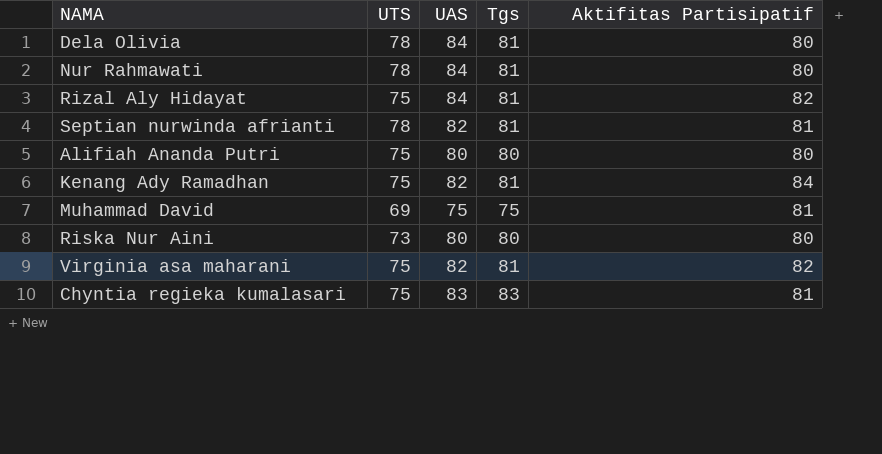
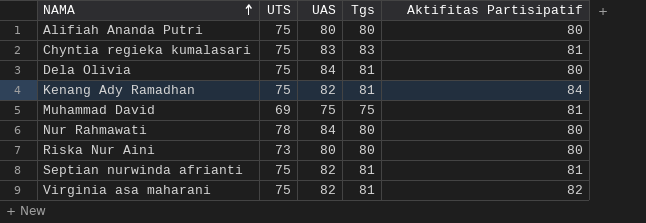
row order: none -> NAMA ascending
row Rizal Aly Hidayat: 75 | 84 | 81 | 82 -> none
Dela Olivia | UTS: 78 -> 75
Nur Rahmawati | Tgs: 81 -> 80
Septian nurwinda afrianti | UTS: 78 -> 75

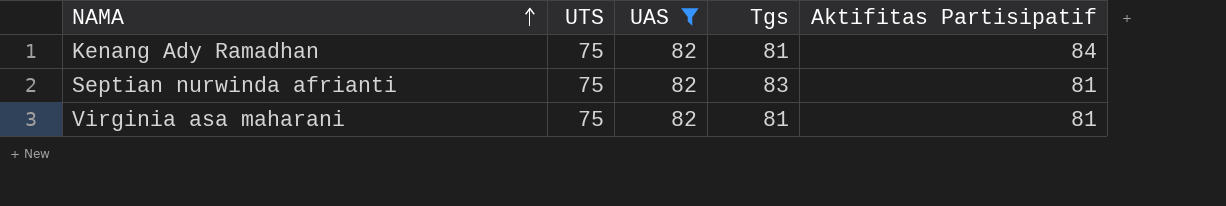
filter: none -> UAS = 82
Septian nurwinda afrianti | Tgs: 81 -> 83
Virginia asa maharani | Aktifitas Partisipatif: 82 -> 81

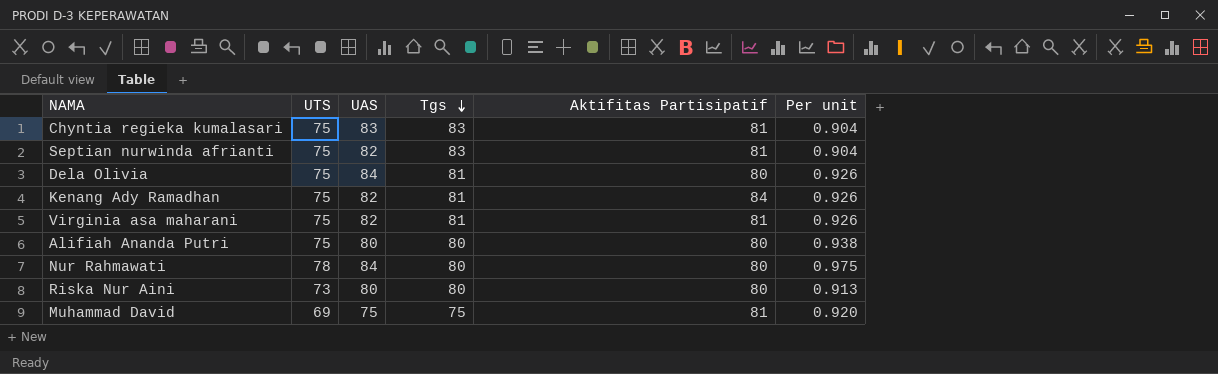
filter: UAS = 82 -> none
row order: NAMA ascending -> Tgs descending
column Per unit | formula: none -> [UTS] / [Tgs]

